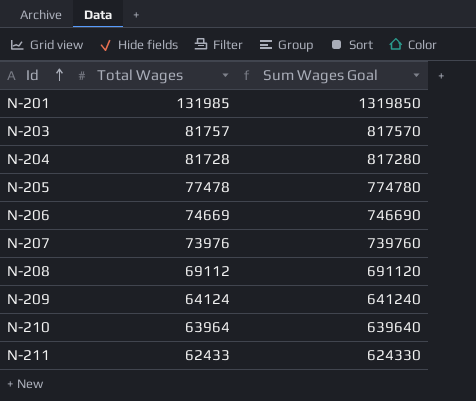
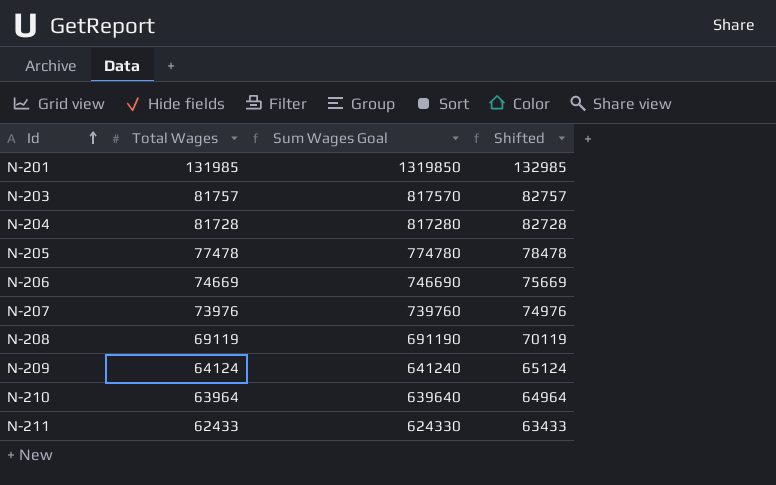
column Shifted | formula: none -> [Total Wages] + 1000
N-208 | Total Wages: 69112 -> 69119
N-208 | Sum Wages Goal: 691120 -> 691190

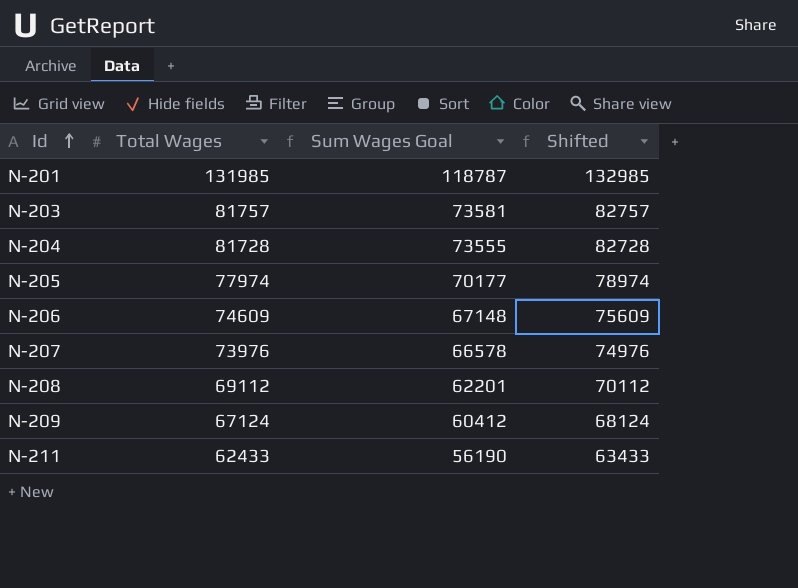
column Sum Wages Goal | formula: [Total Wages] * 10 -> [Total Wages] * 0.9
row N-210: 63964 | 639640 | 64964 -> none
N-205 | Total Wages: 77478 -> 77974
N-205 | Shifted: 78478 -> 78974
N-206 | Total Wages: 74669 -> 74609
N-206 | Shifted: 75669 -> 75609
N-208 | Total Wages: 69119 -> 69112
N-208 | Shifted: 70119 -> 70112
N-209 | Total Wages: 64124 -> 67124
N-209 | Shifted: 65124 -> 68124

